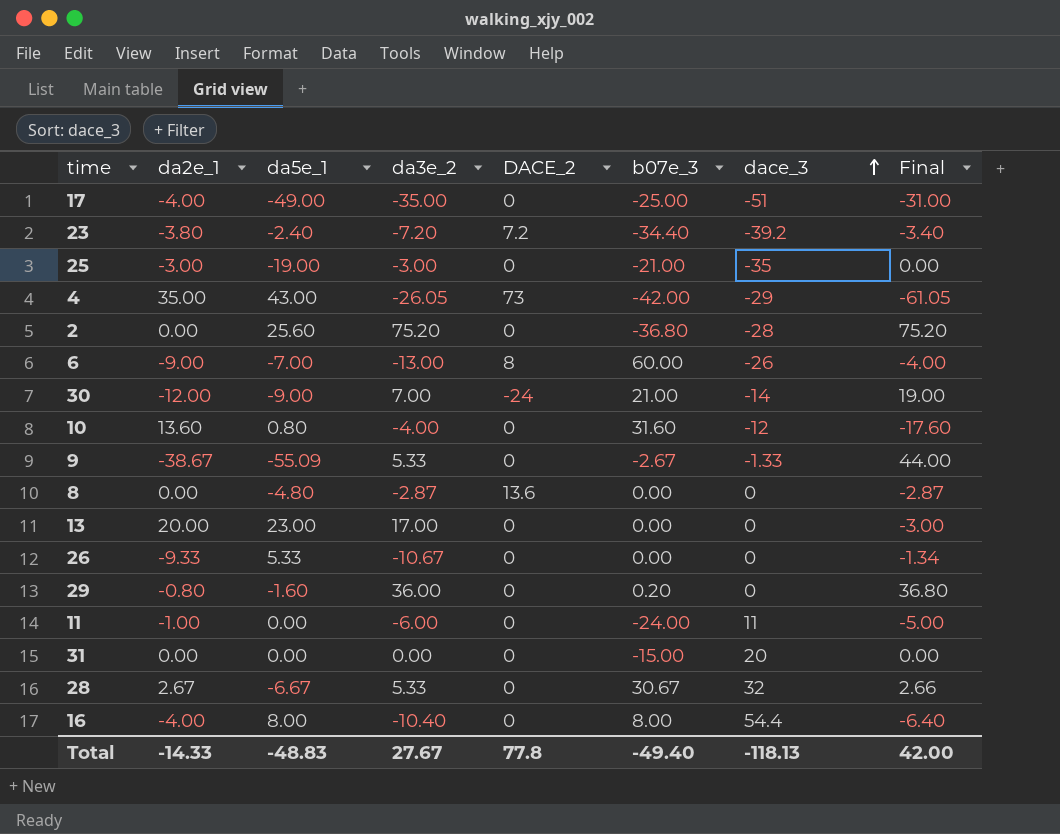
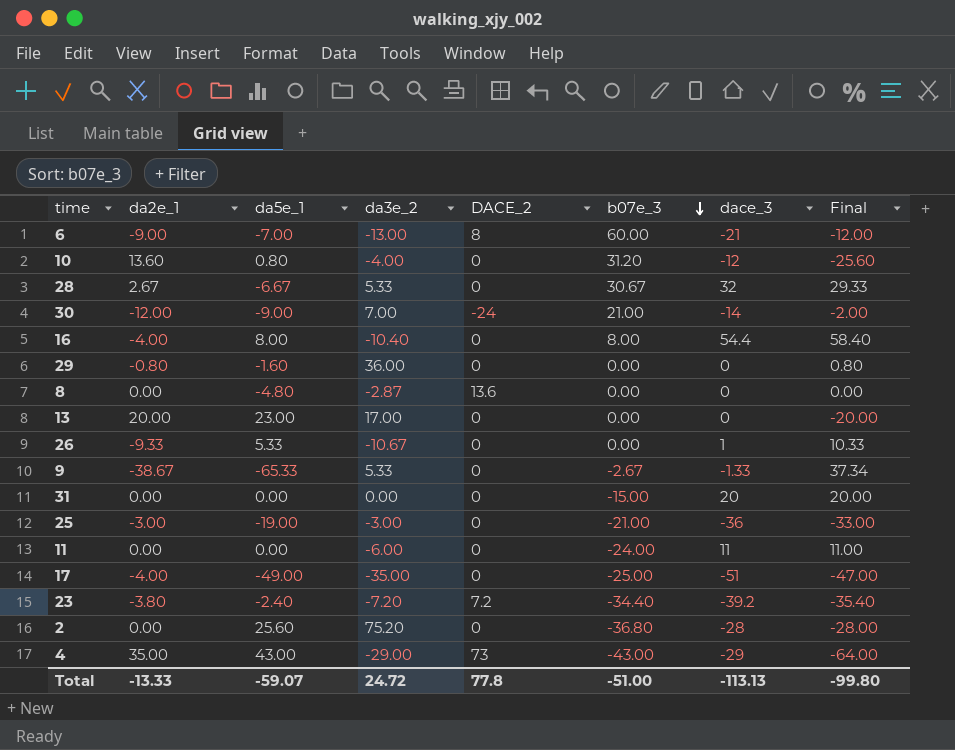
row order: dace_3 ascending -> b07e_3 descending
column Final | formula: [da3e_2] - [da2e_1] -> [dace_3] - [da2e_1]
6 | dace_3: -26 -> -21
10 | b07e_3: 31.60 -> 31.20
29 | b07e_3: 0.20 -> 0.00
26 | dace_3: 0 -> 1
9 | da5e_1: -55.09 -> -65.33
25 | dace_3: -35 -> -36
11 | da2e_1: -1.00 -> 0.00
4 | da3e_2: -26.05 -> -29.00
4 | b07e_3: -42.00 -> -43.00
Total | da2e_1: -14.33 -> -13.33
Total | da5e_1: -48.83 -> -59.07
Total | da3e_2: 27.67 -> 24.72
Total | b07e_3: -49.40 -> -51.00
Total | dace_3: -118.13 -> -113.13
Total | Final: 42.00 -> -99.80

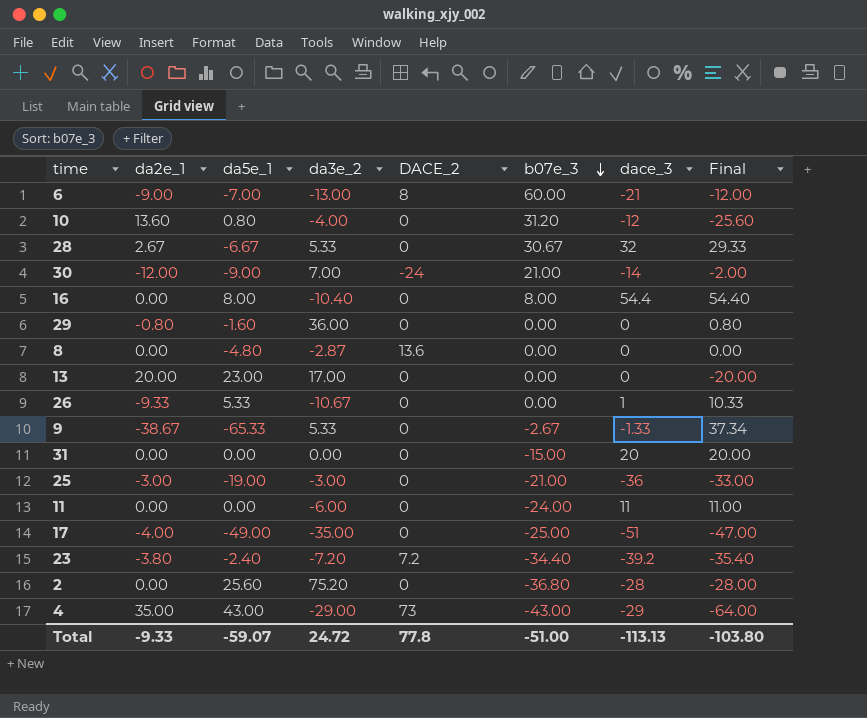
16 | da2e_1: -4.00 -> 0.00
16 | Final: 58.40 -> 54.40
Total | da2e_1: -13.33 -> -9.33
Total | Final: -99.80 -> -103.80

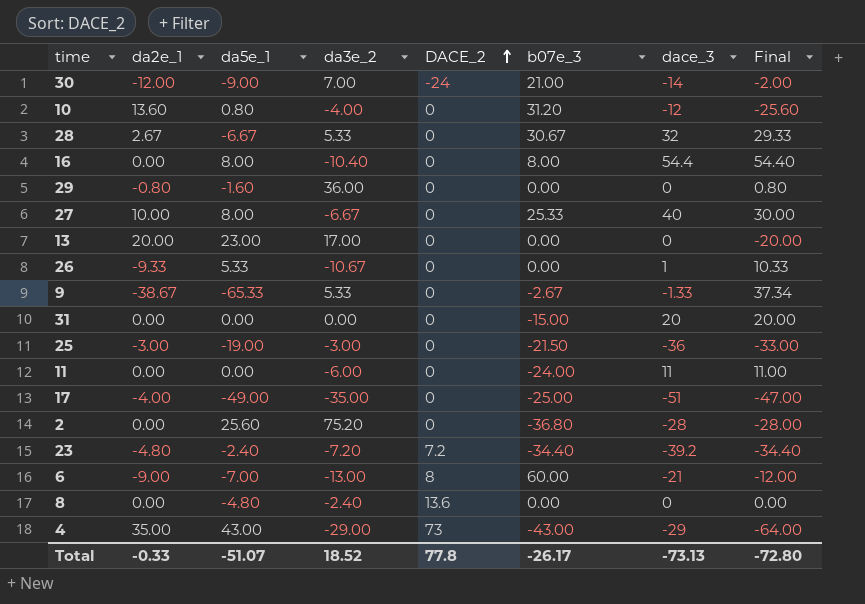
row order: b07e_3 descending -> DACE_2 ascending
row 27: none -> 10.00 | 8.00 | -6.67 | 0 | 25.33 | 40 | 30.00
25 | b07e_3: -21.00 -> -21.50
23 | da2e_1: -3.80 -> -4.80
23 | Final: -35.40 -> -34.40
8 | da3e_2: -2.87 -> -2.40
Total | da2e_1: -9.33 -> -0.33
Total | da5e_1: -59.07 -> -51.07
Total | da3e_2: 24.72 -> 18.52
Total | b07e_3: -51.00 -> -26.17
Total | dace_3: -113.13 -> -73.13
Total | Final: -103.80 -> -72.80

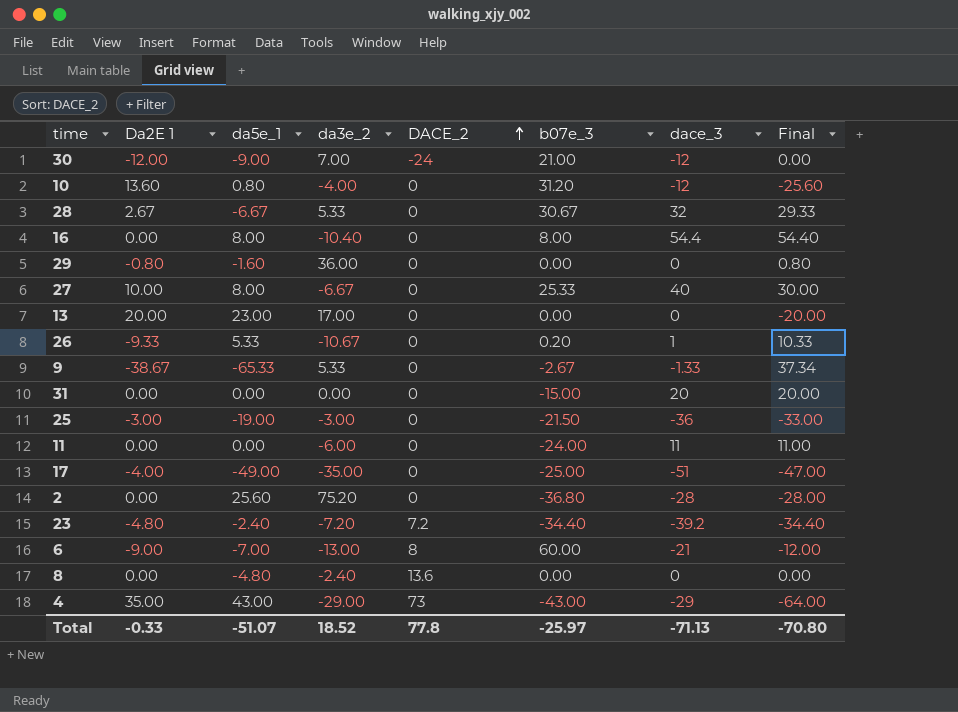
column name: da2e_1 -> Da2E 1
30 | dace_3: -14 -> -12
30 | Final: -2.00 -> 0.00
26 | b07e_3: 0.00 -> 0.20
Total | b07e_3: -26.17 -> -25.97
Total | dace_3: -73.13 -> -71.13
Total | Final: -72.80 -> -70.80

